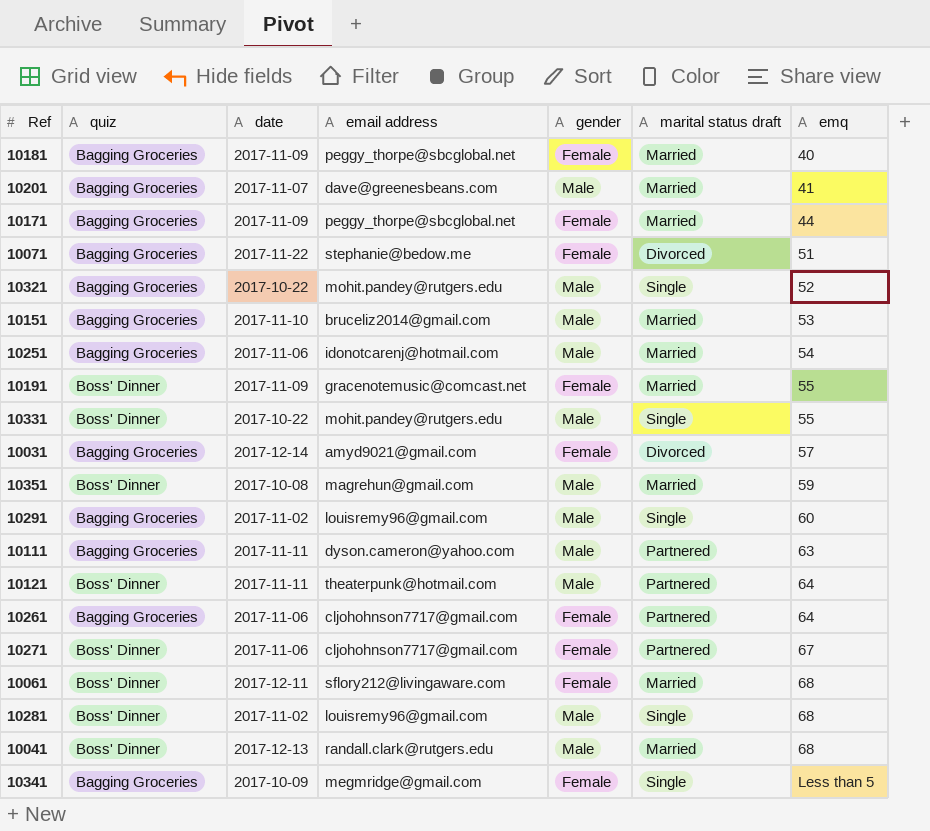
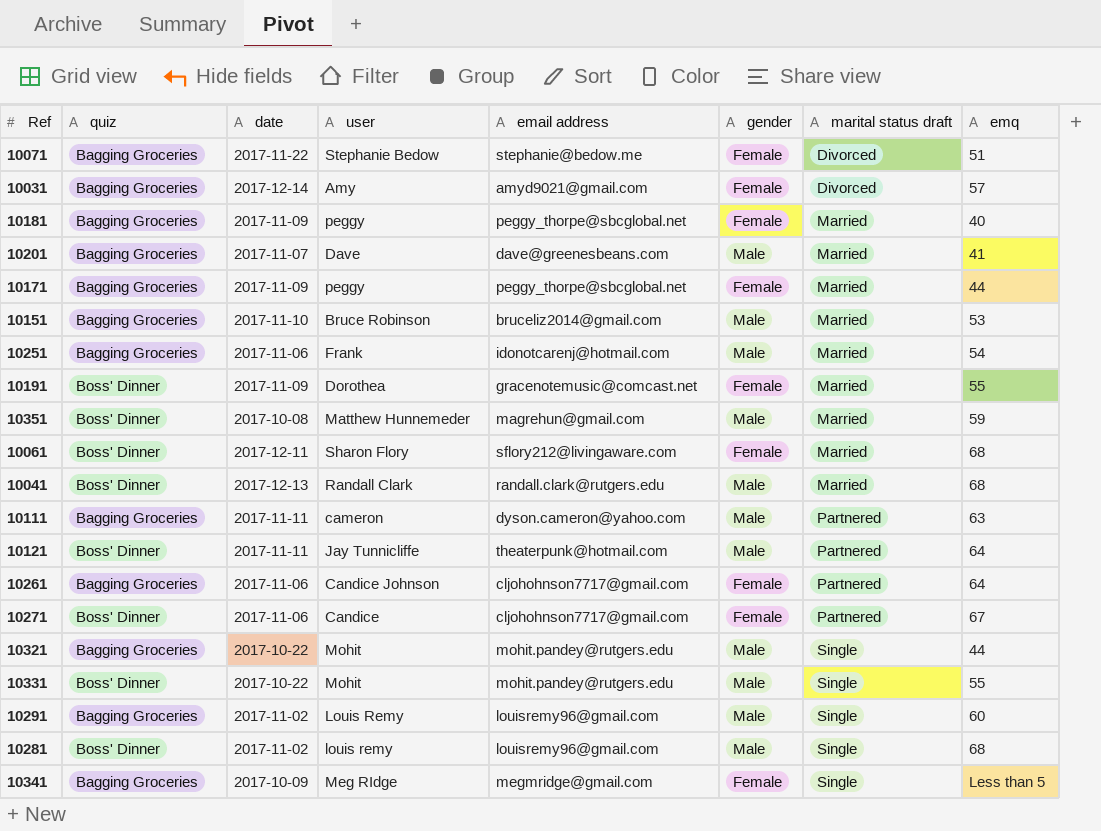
row order: emq ascending -> marital status draft ascending
column user | position: none -> 4
10321 | emq: 52 -> 44

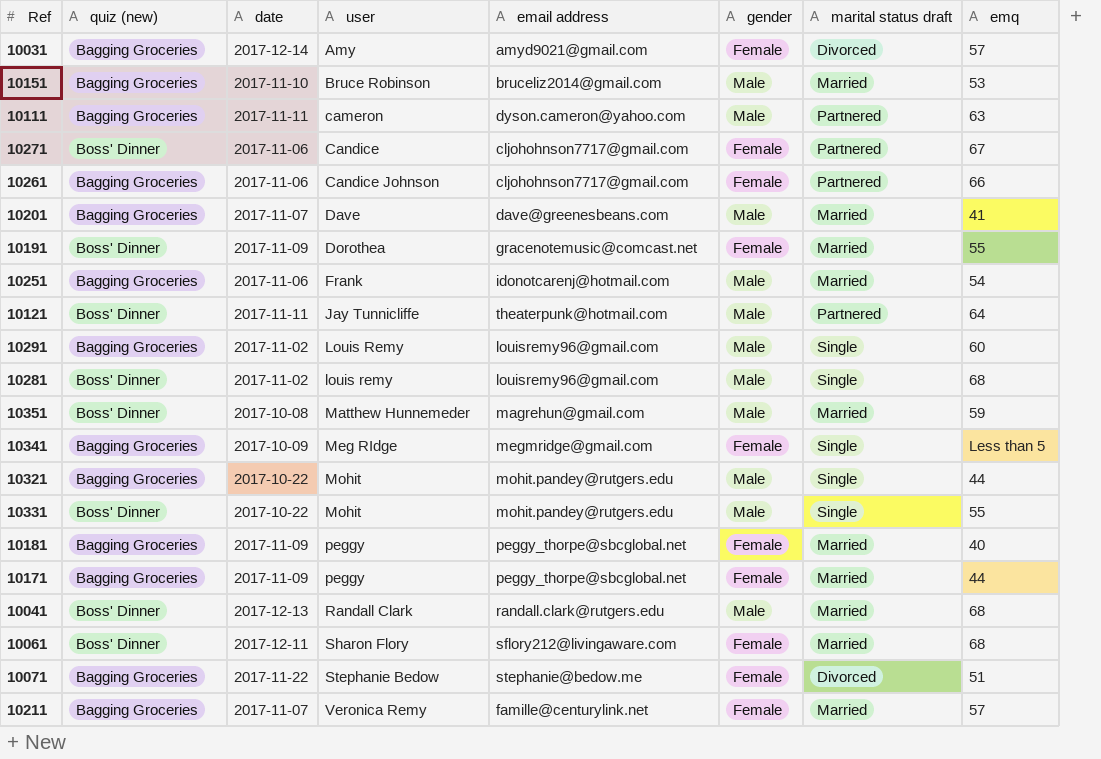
row order: marital status draft ascending -> user ascending
column name: quiz -> quiz (new)
10261 | emq: 64 -> 66
row 10211: none -> Bagging Groceries | 2017-11-07 | Veronica Remy | famille@centurylink.net | Female | Married | 57

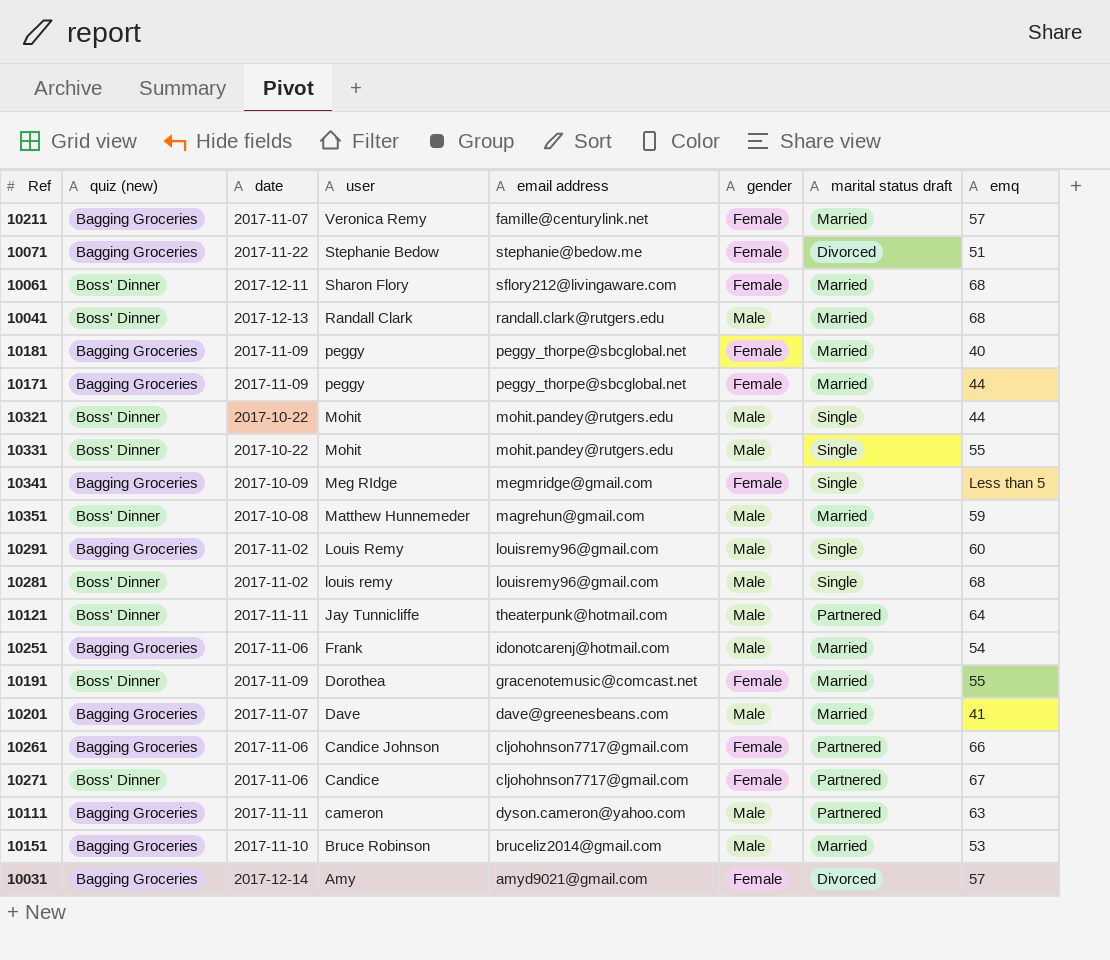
row order: user ascending -> user descending
10321 | quiz (new): Bagging Groceries -> Boss' Dinner

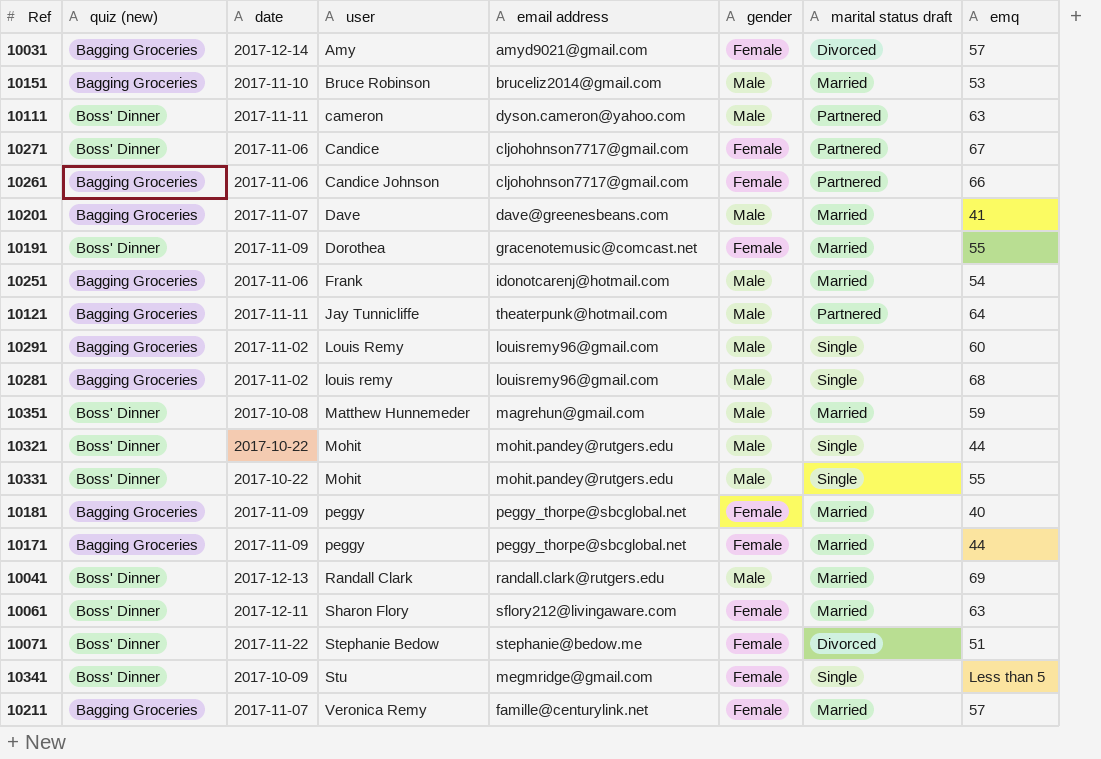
row order: user descending -> user ascending
10111 | quiz (new): Bagging Groceries -> Boss' Dinner
10121 | quiz (new): Boss' Dinner -> Bagging Groceries
10281 | quiz (new): Boss' Dinner -> Bagging Groceries
10041 | emq: 68 -> 69
10061 | emq: 68 -> 63
10071 | quiz (new): Bagging Groceries -> Boss' Dinner
10341 | quiz (new): Bagging Groceries -> Boss' Dinner
10341 | user: Meg RIdge -> Stu

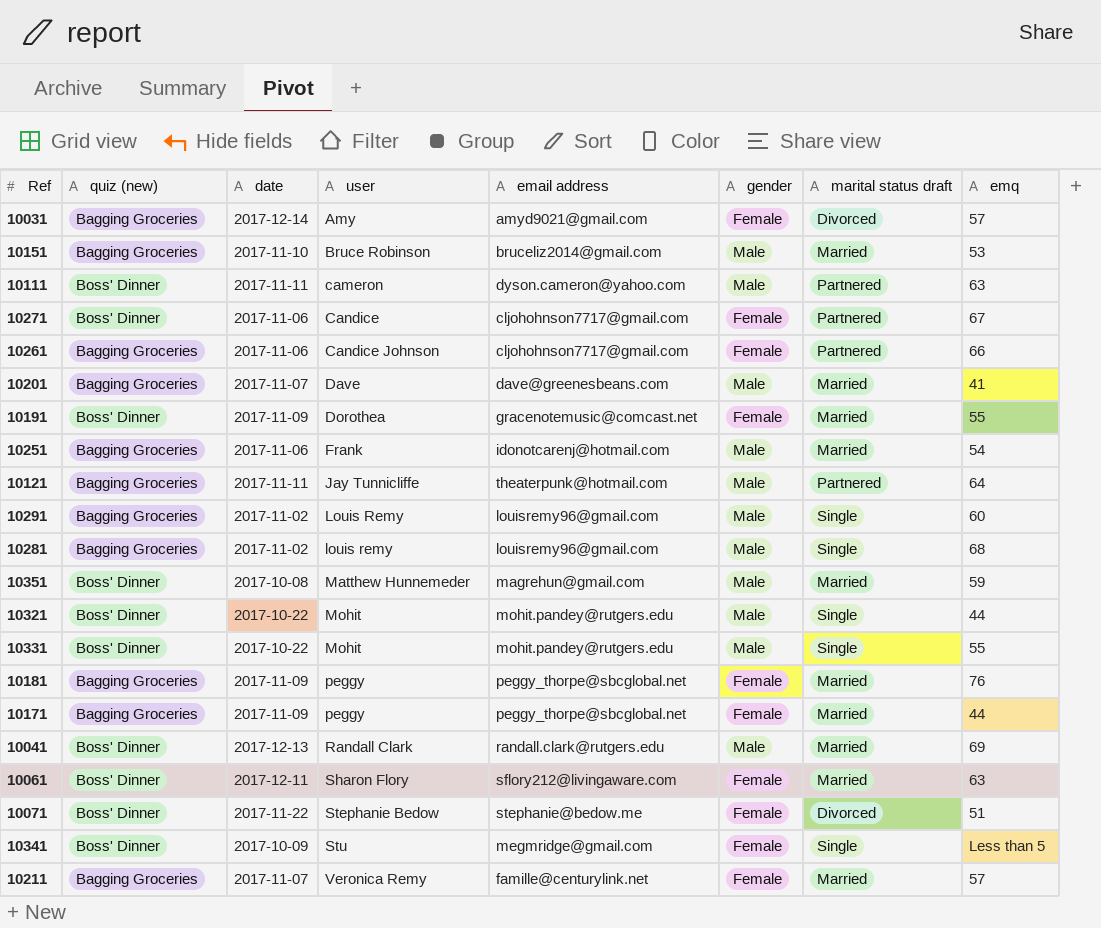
10181 | emq: 40 -> 76

